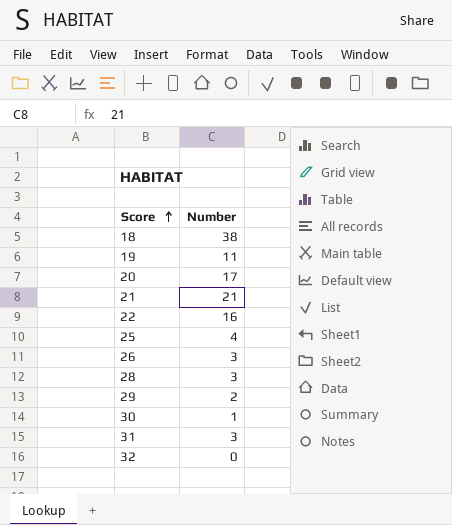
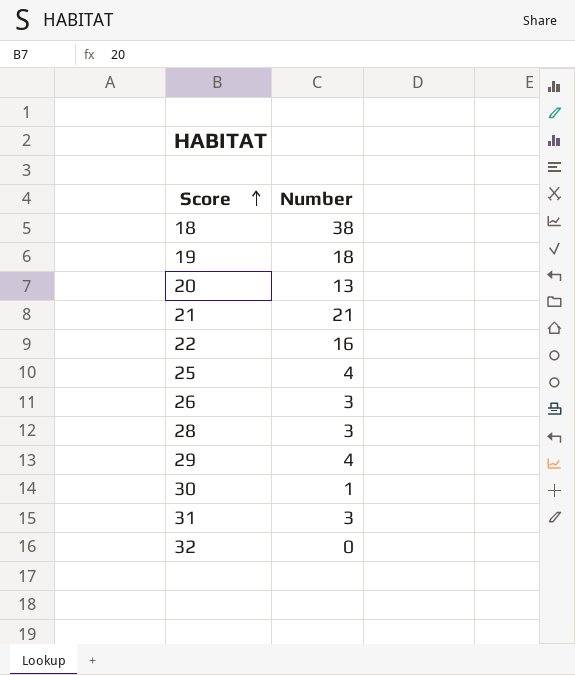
19 | Number: 11 -> 18
20 | Number: 17 -> 13
29 | Number: 2 -> 4

